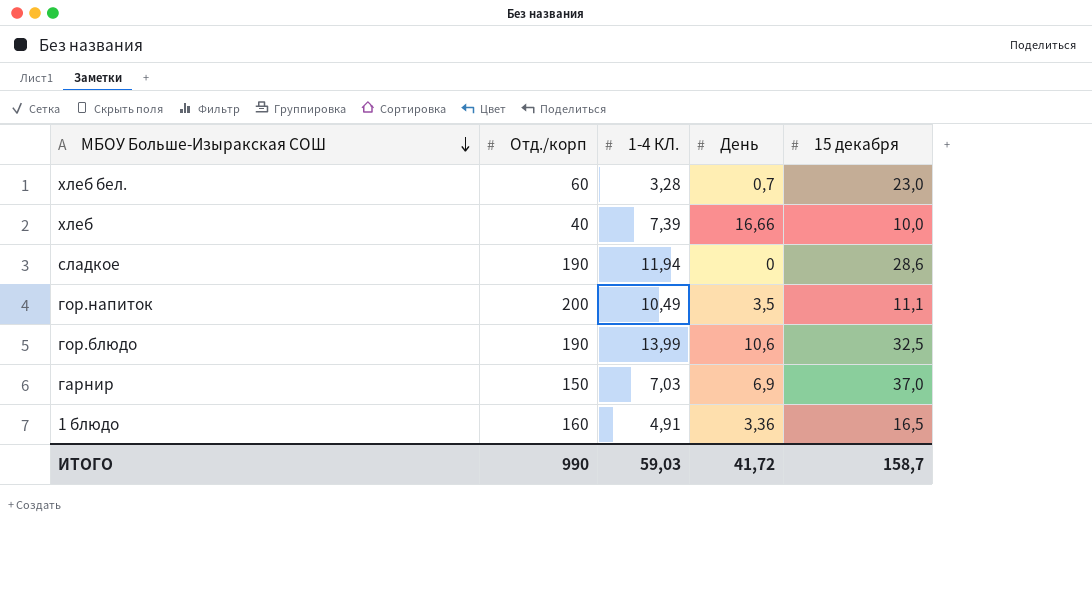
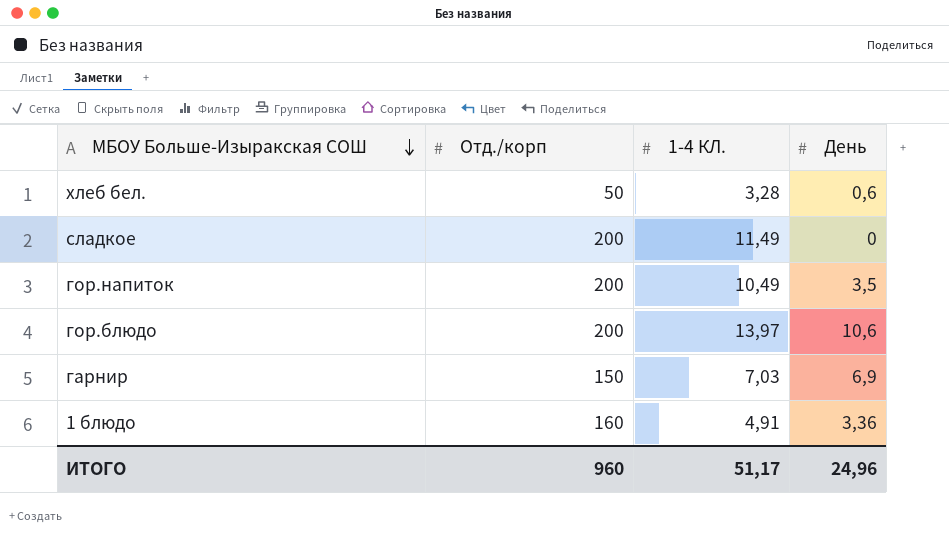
column 15 декабря | position: 5 -> none
row хлеб: 40 | 7,39 | 16,66 | 10,0 -> none
хлеб бел. | Отд./корп: 60 -> 50
хлеб бел. | День: 0,7 -> 0,6
сладкое | Отд./корп: 190 -> 200
сладкое | 1-4 КЛ.: 11,94 -> 11,49
гор.блюдо | Отд./корп: 190 -> 200
гор.блюдо | 1-4 КЛ.: 13,99 -> 13,97
ИТОГО | Отд./корп: 990 -> 960
ИТОГО | 1-4 КЛ.: 59,03 -> 51,17
ИТОГО | День: 41,72 -> 24,96

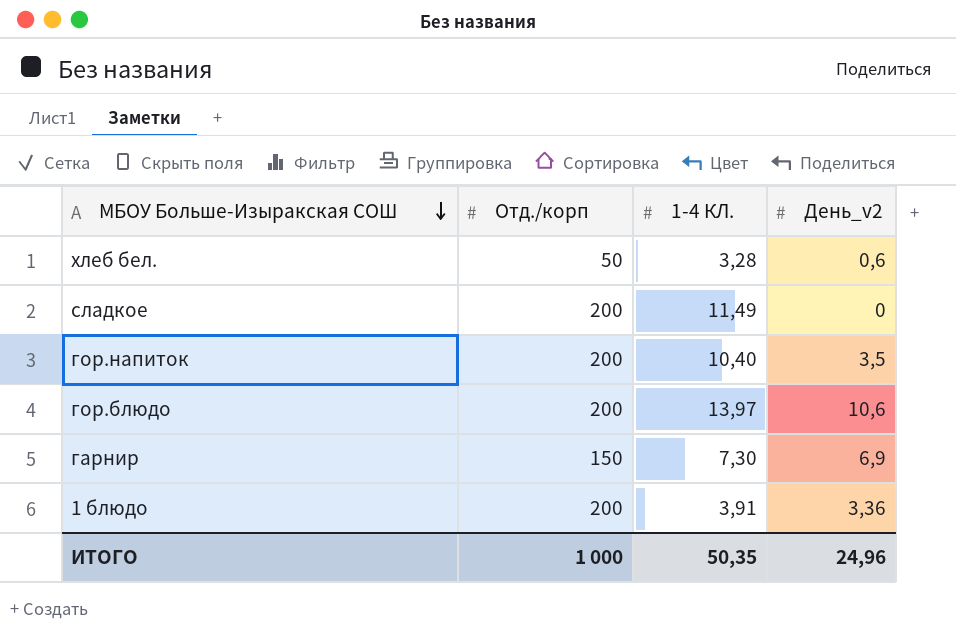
column name: День -> День_v2
гор.напиток | 1-4 КЛ.: 10,49 -> 10,40
гарнир | 1-4 КЛ.: 7,03 -> 7,30
1 блюдо | Отд./корп: 160 -> 200
1 блюдо | 1-4 КЛ.: 4,91 -> 3,91
ИТОГО | Отд./корп: 960 -> 1 000
ИТОГО | 1-4 КЛ.: 51,17 -> 50,35

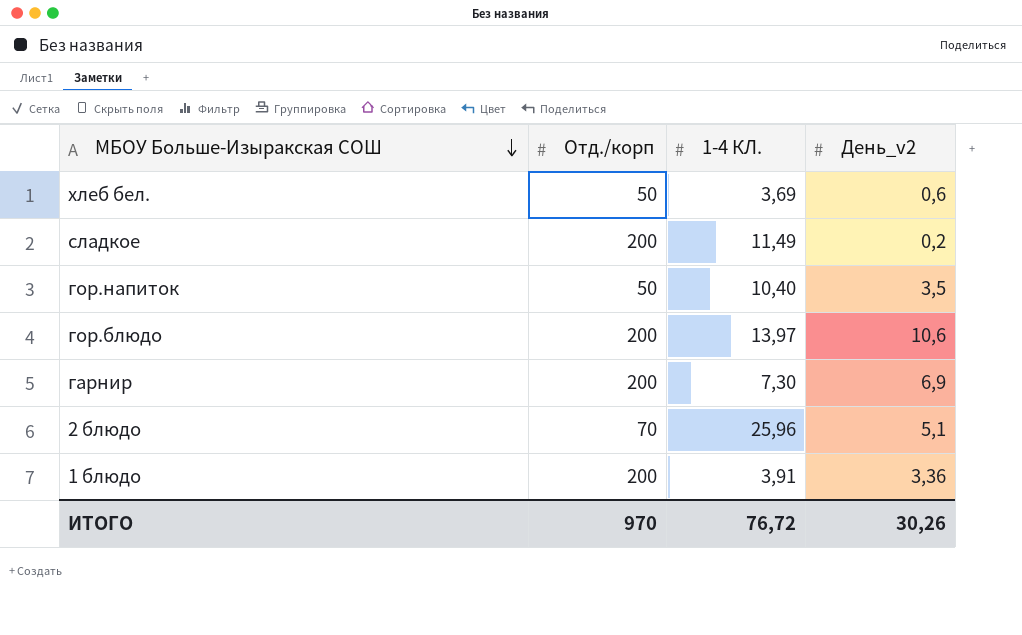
хлеб бел. | 1-4 КЛ.: 3,28 -> 3,69
сладкое | День_v2: 0 -> 0,2
гор.напиток | Отд./корп: 200 -> 50
гарнир | Отд./корп: 150 -> 200
row 2 блюдо: none -> 70 | 25,96 | 5,1
ИТОГО | Отд./корп: 1 000 -> 970
ИТОГО | 1-4 КЛ.: 50,35 -> 76,72
ИТОГО | День_v2: 24,96 -> 30,26

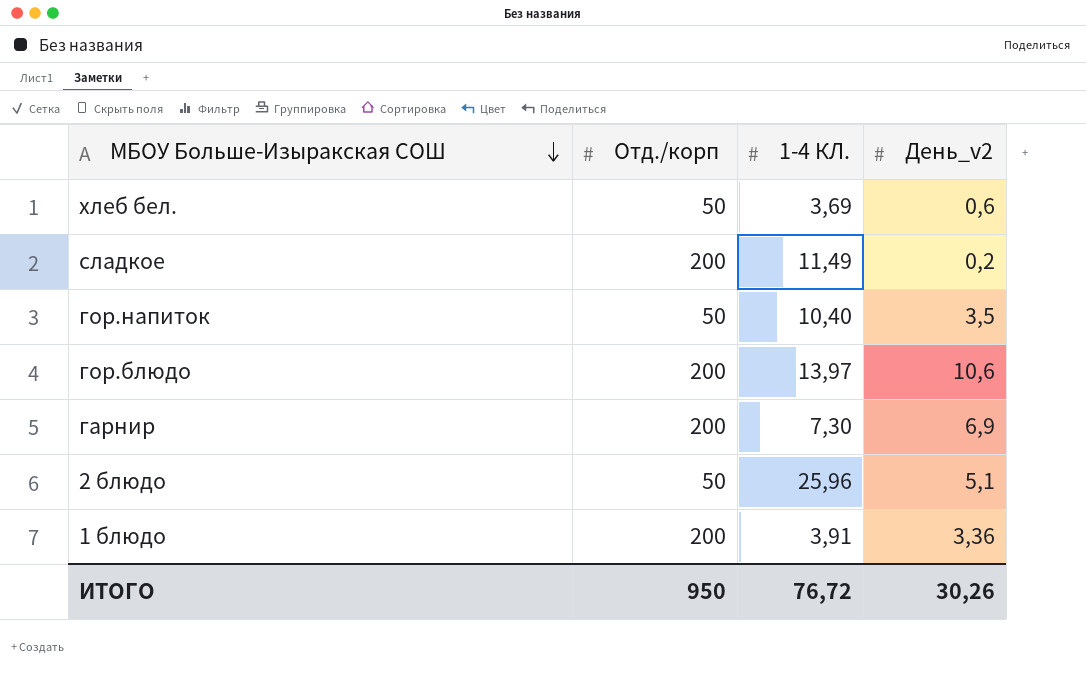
2 блюдо | Отд./корп: 70 -> 50
ИТОГО | Отд./корп: 970 -> 950

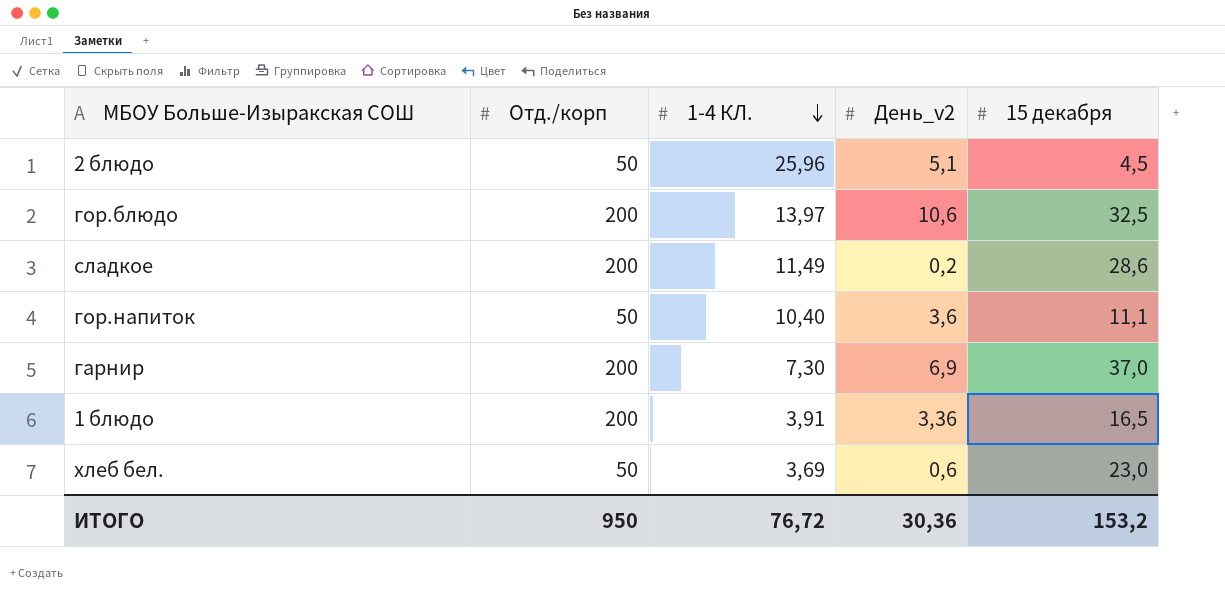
row order: МБОУ Больше-Изыракская СОШ descending -> 1-4 КЛ. descending
column 15 декабря | position: none -> 5
гор.напиток | День_v2: 3,5 -> 3,6
ИТОГО | День_v2: 30,26 -> 30,36

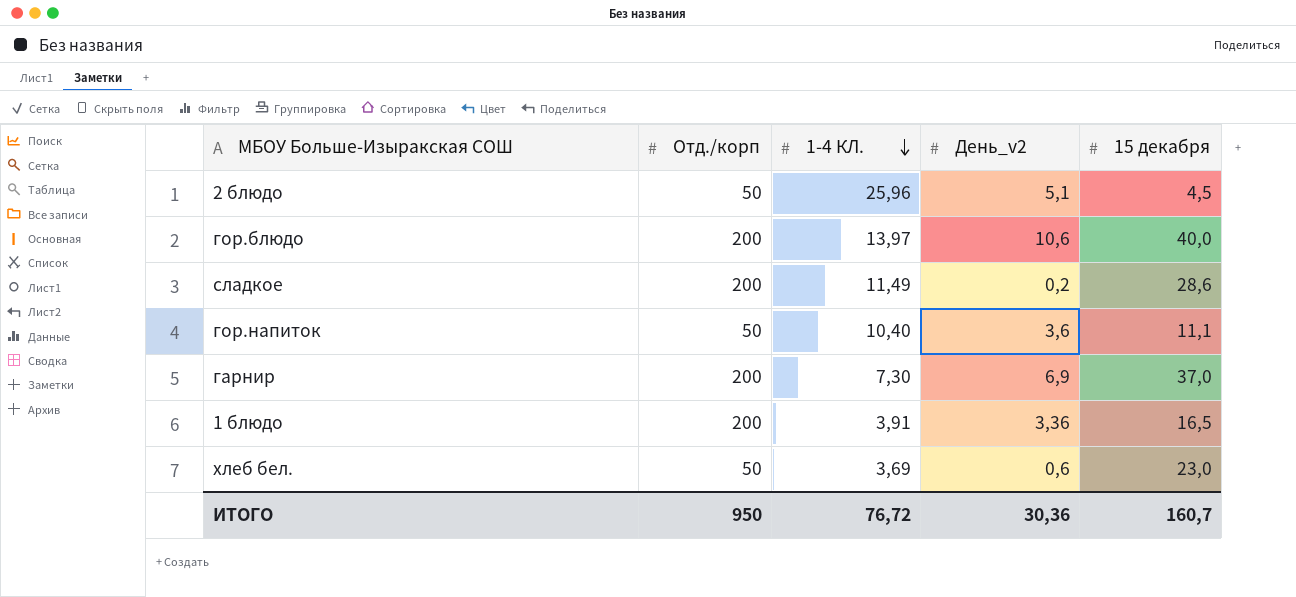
гор.блюдо | 15 декабря: 32,5 -> 40,0
ИТОГО | 15 декабря: 153,2 -> 160,7

